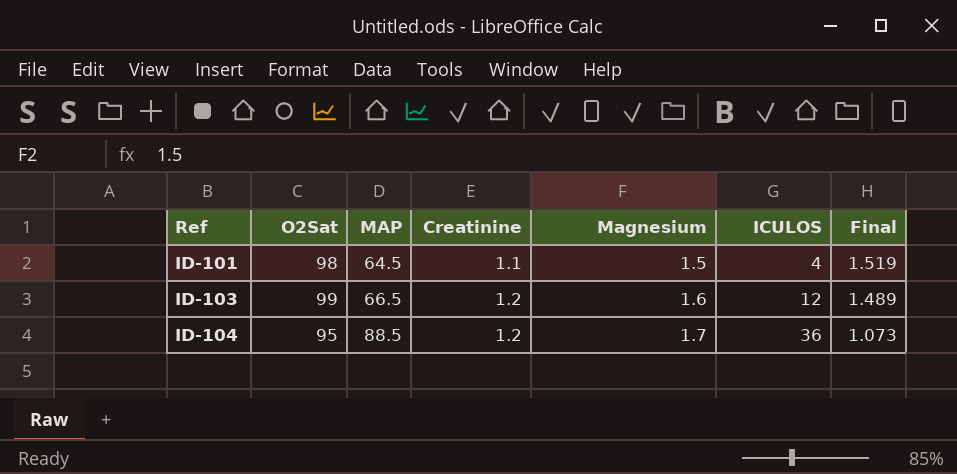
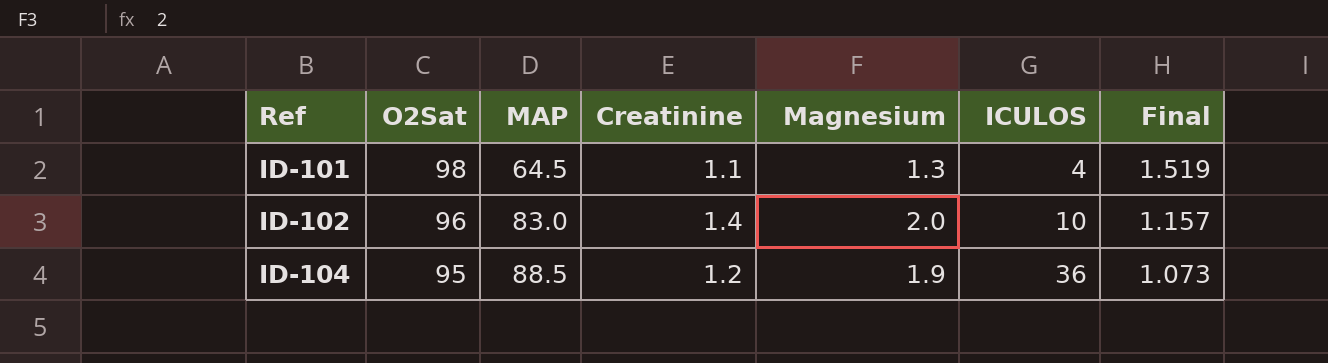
row ID-103: 99 | 66.5 | 1.2 | 1.6 | 12 | 1.489 -> none
ID-101 | Magnesium: 1.5 -> 1.3
row ID-102: none -> 96 | 83.0 | 1.4 | 2.0 | 10 | 1.157
ID-104 | Magnesium: 1.7 -> 1.9

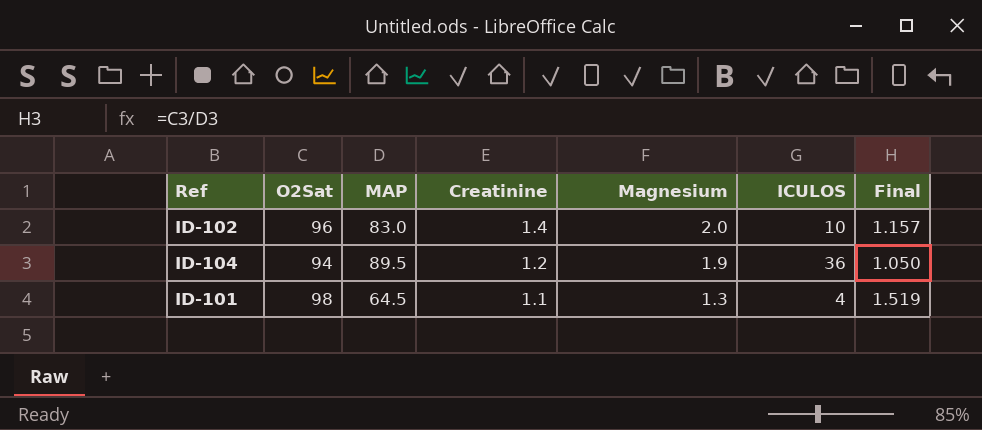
row order: Ref ascending -> Creatinine descending
ID-104 | O2Sat: 95 -> 94
ID-104 | MAP: 88.5 -> 89.5
ID-104 | Final: 1.073 -> 1.050

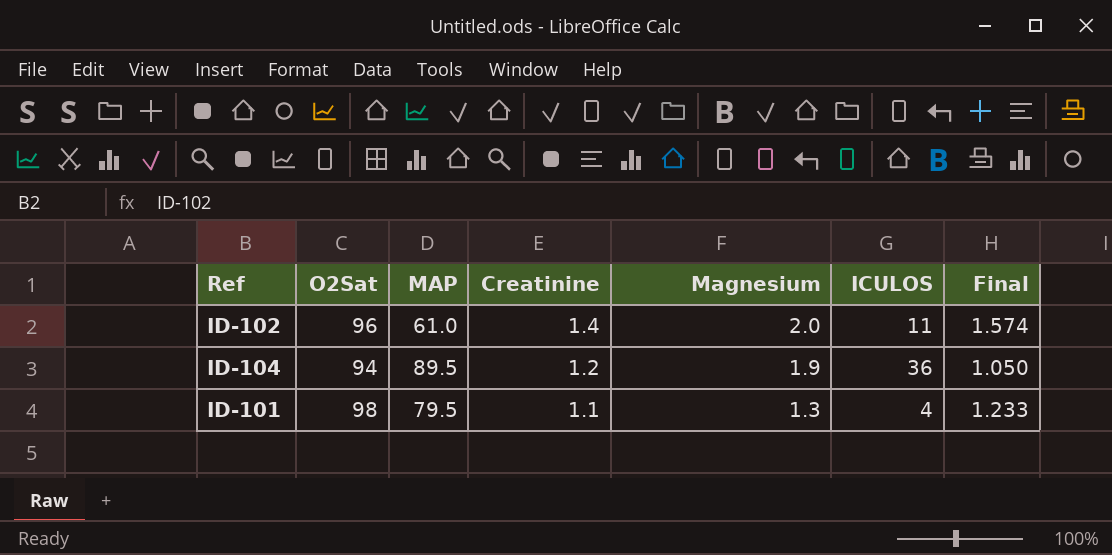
ID-102 | MAP: 83.0 -> 61.0
ID-102 | ICULOS: 10 -> 11
ID-102 | Final: 1.157 -> 1.574
ID-101 | MAP: 64.5 -> 79.5
ID-101 | Final: 1.519 -> 1.233

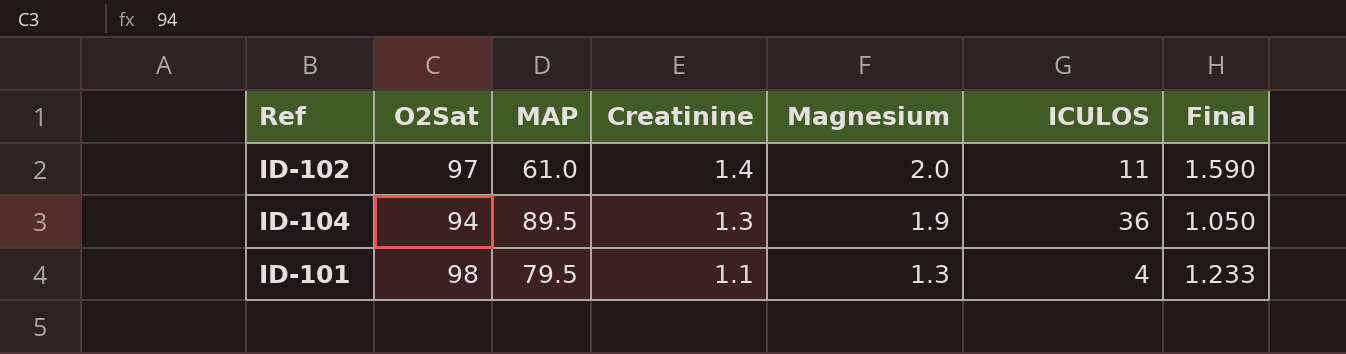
ID-102 | O2Sat: 96 -> 97
ID-102 | Final: 1.574 -> 1.590
ID-104 | Creatinine: 1.2 -> 1.3

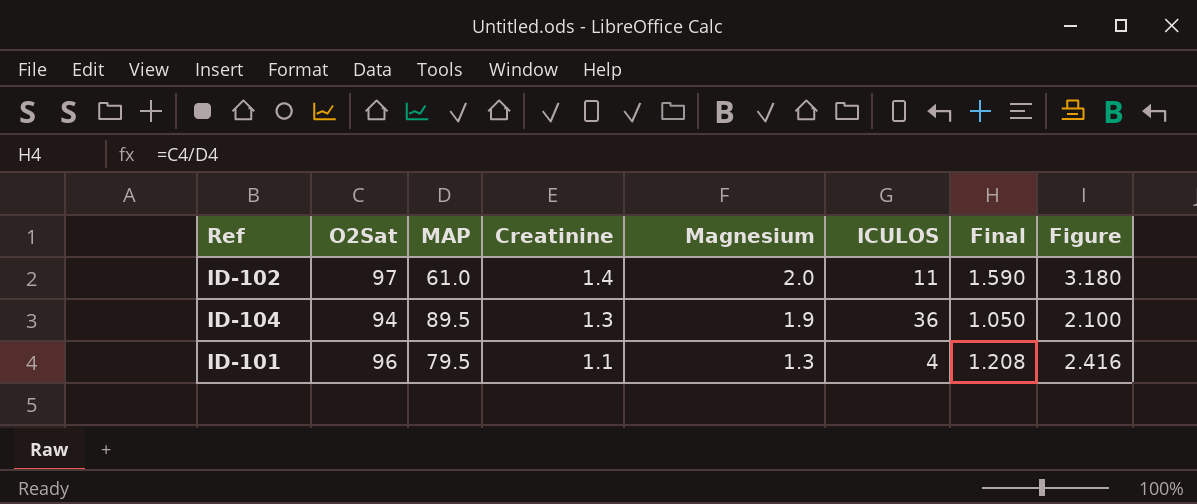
column Figure | formula: none -> [Final] * 2
ID-101 | O2Sat: 98 -> 96
ID-101 | Final: 1.233 -> 1.208

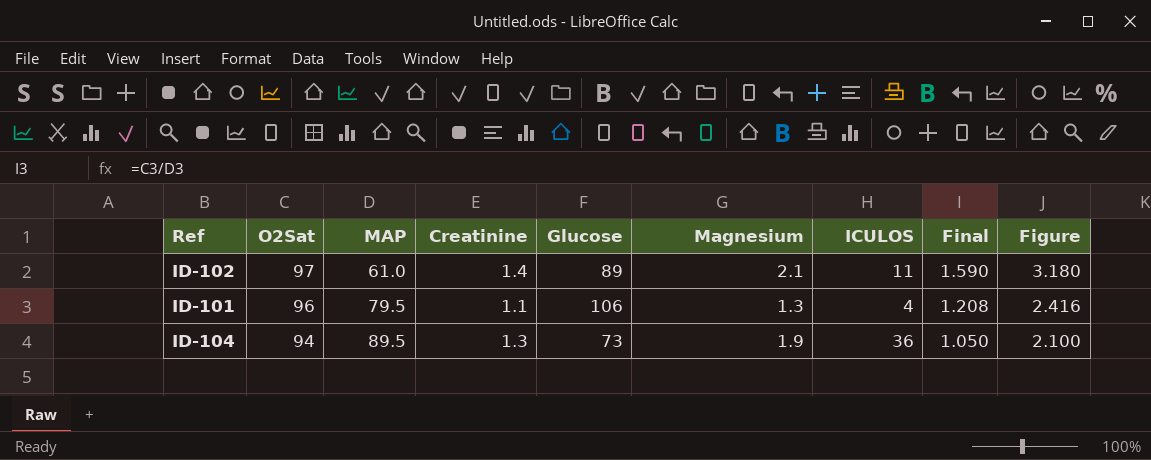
row order: Creatinine descending -> O2Sat descending
column Glucose | position: none -> 5
ID-102 | Magnesium: 2.0 -> 2.1

